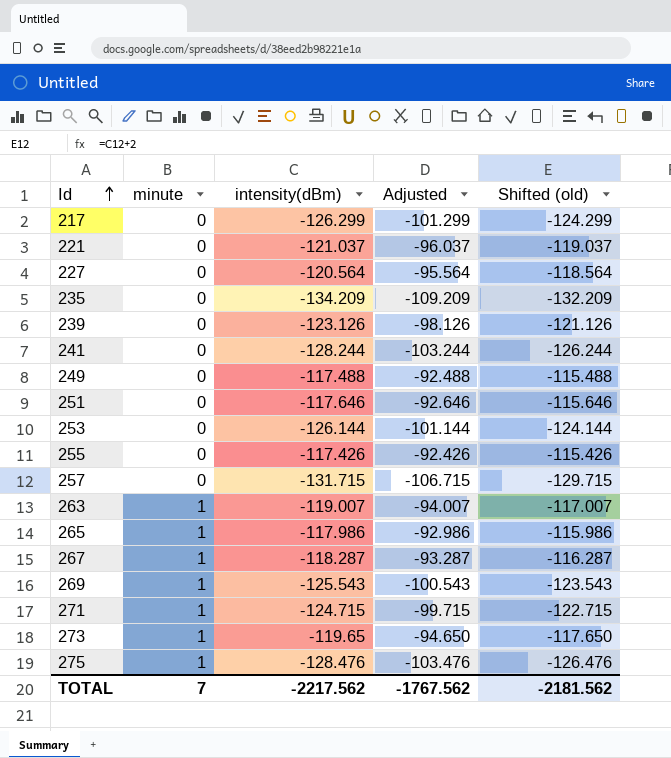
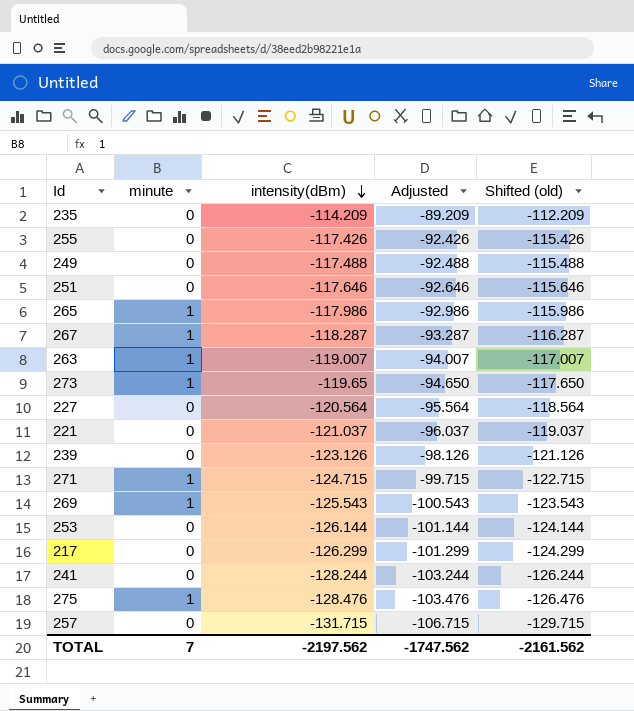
row order: Id ascending -> intensity(dBm) descending
235 | intensity(dBm): -134.209 -> -114.209
235 | Adjusted: -109.209 -> -89.209
235 | Shifted (old): -132.209 -> -112.209
TOTAL | intensity(dBm): -2217.562 -> -2197.562
TOTAL | Adjusted: -1767.562 -> -1747.562
TOTAL | Shifted (old): -2181.562 -> -2161.562

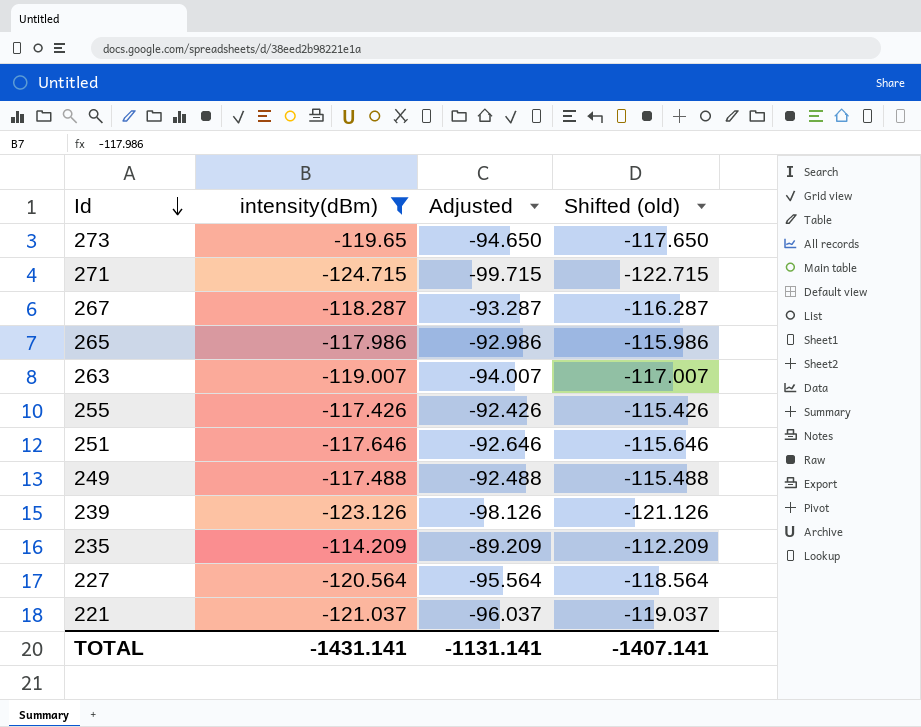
filter: none -> intensity(dBm) >= -124.715
row order: intensity(dBm) descending -> Id descending
column minute | position: 2 -> none
TOTAL | intensity(dBm): -2197.562 -> -1431.141
TOTAL | Adjusted: -1747.562 -> -1131.141
TOTAL | Shifted (old): -2161.562 -> -1407.141

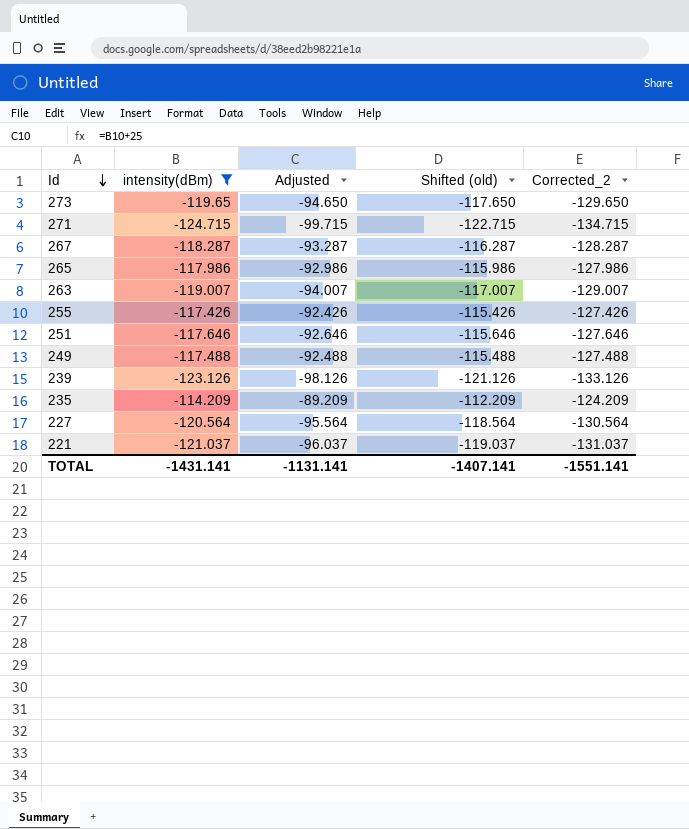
column Corrected_2 | formula: none -> [intensity(dBm)] - 10

